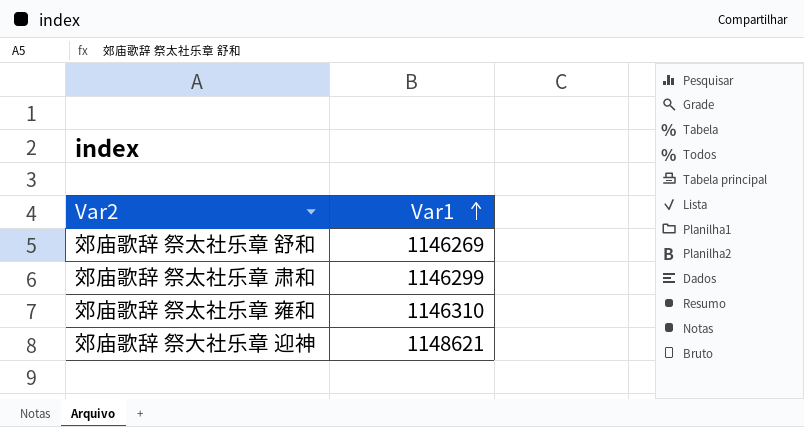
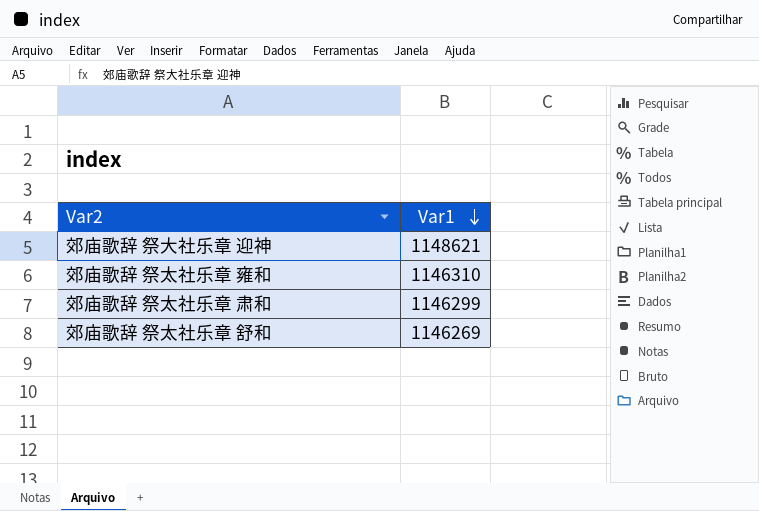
row order: Var1 ascending -> Var1 descending

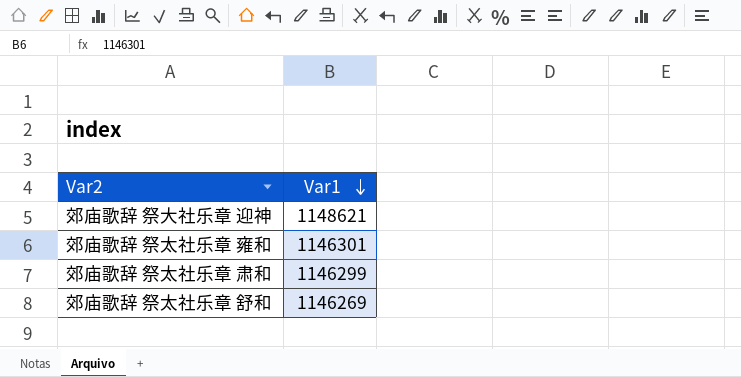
郊庙歌辞 祭太社乐章 雍和 | Var1: 1146310 -> 1146301

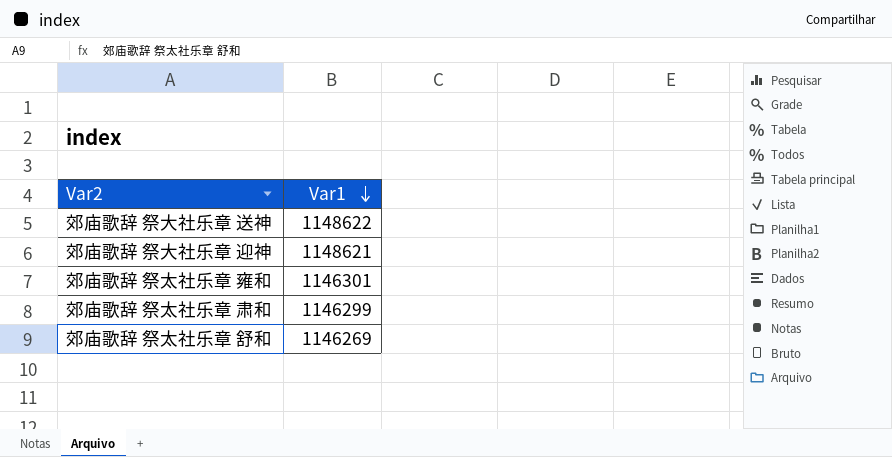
row 郊庙歌辞 祭大社乐章 送神: none -> 1148622

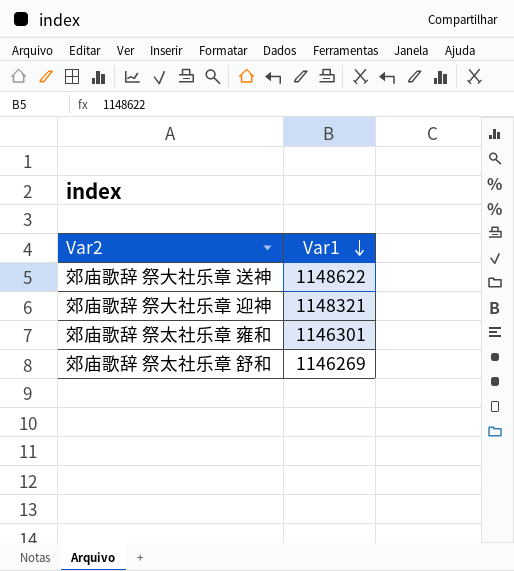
row 郊庙歌辞 祭太社乐章 肃和: 1146299 -> none
郊庙歌辞 祭大社乐章 迎神 | Var1: 1148621 -> 1148321

